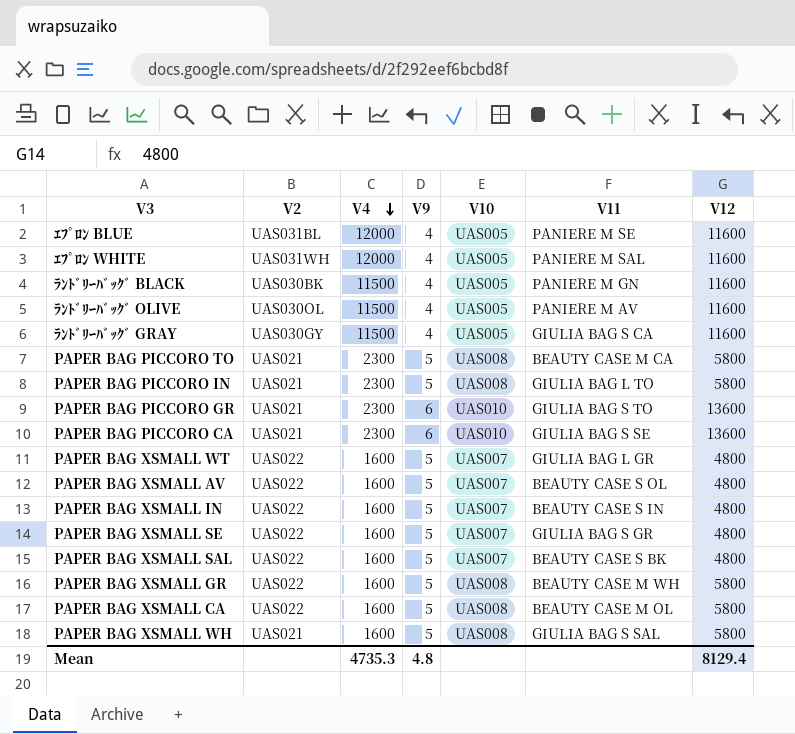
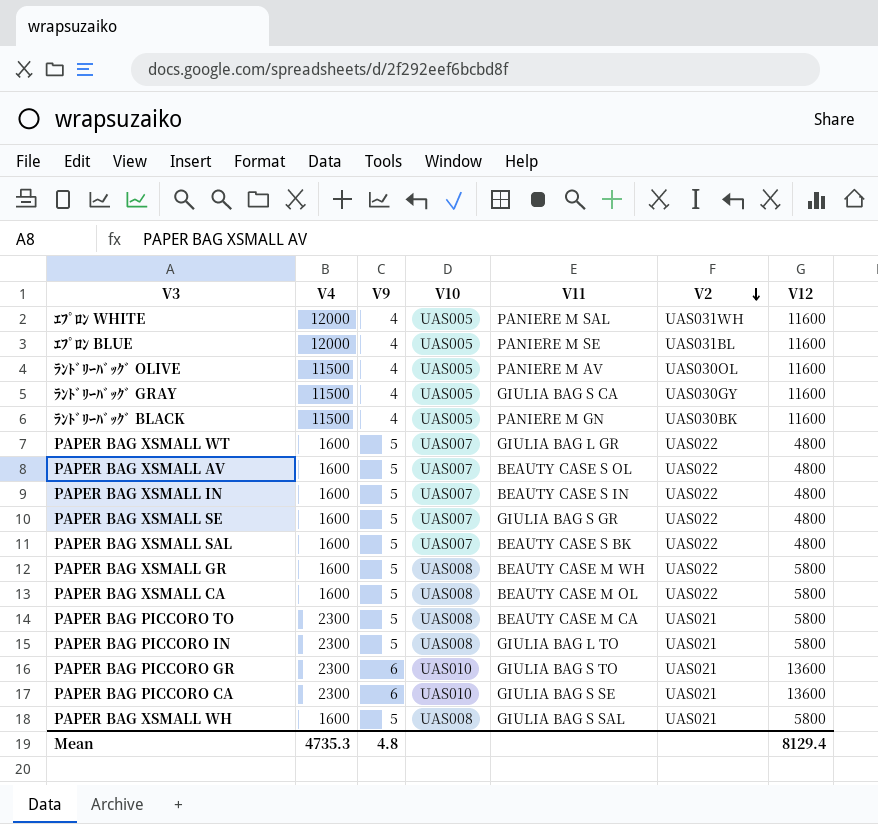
row order: V4 descending -> V2 descending
column V2 | position: 2 -> 6

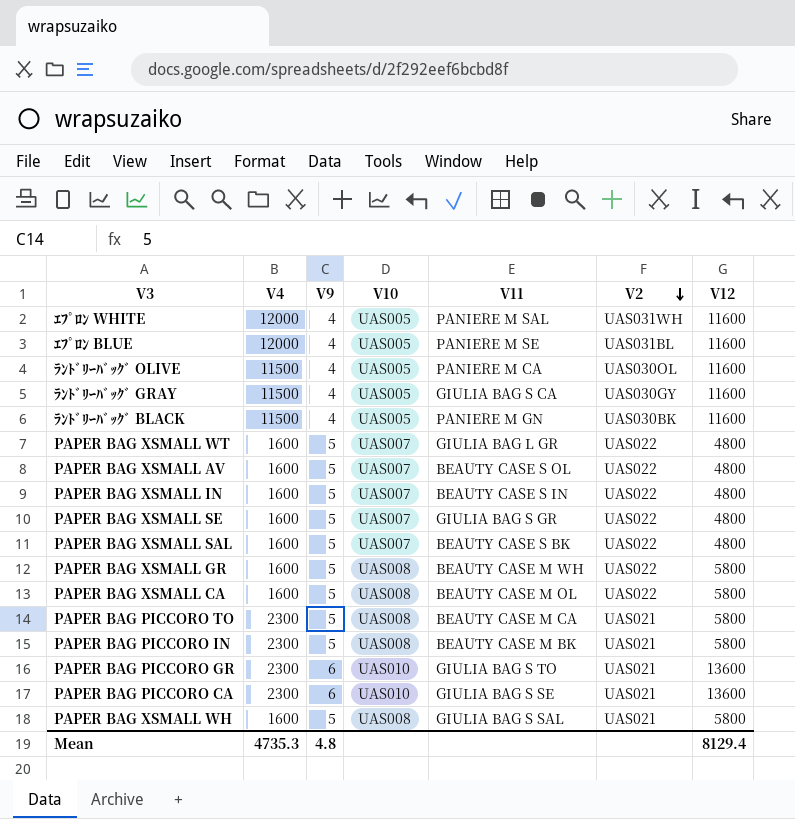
ﾗﾝﾄﾞﾘｰﾊﾞｯｸﾞ OLIVE | V11: PANIERE M AV -> PANIERE M CA
PAPER BAG PICCORO IN | V11: GIULIA BAG L TO -> BEAUTY CASE M BK

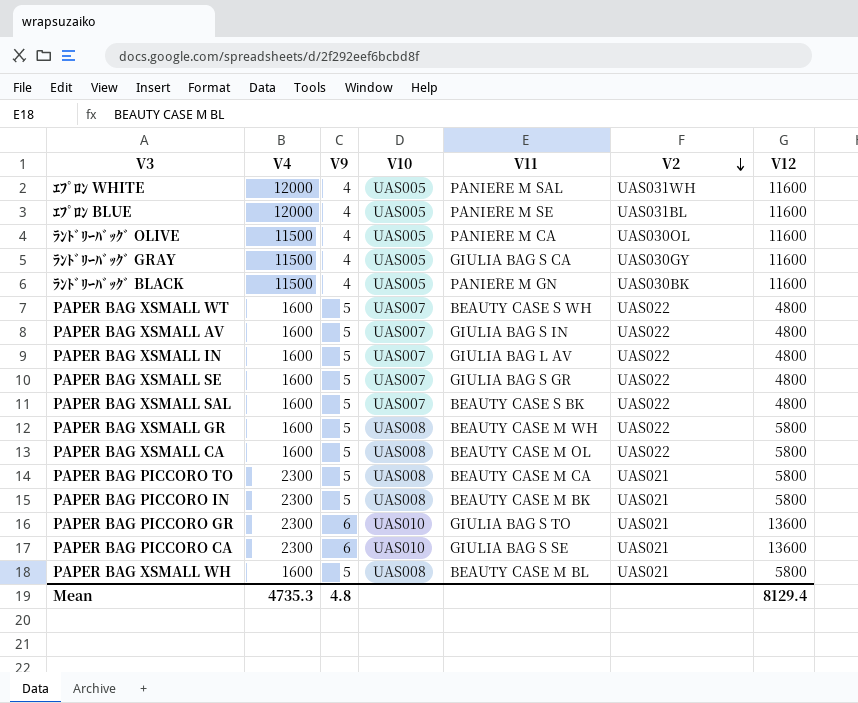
PAPER BAG XSMALL WT | V11: GIULIA BAG L GR -> BEAUTY CASE S WH
PAPER BAG XSMALL AV | V11: BEAUTY CASE S OL -> GIULIA BAG S IN
PAPER BAG XSMALL IN | V11: BEAUTY CASE S IN -> GIULIA BAG L AV
PAPER BAG XSMALL WH | V11: GIULIA BAG S SAL -> BEAUTY CASE M BL

